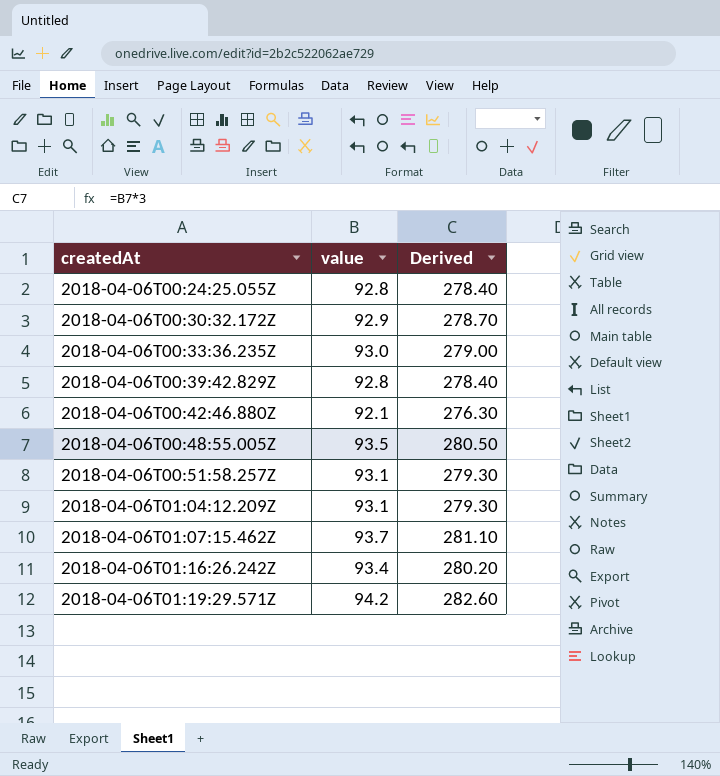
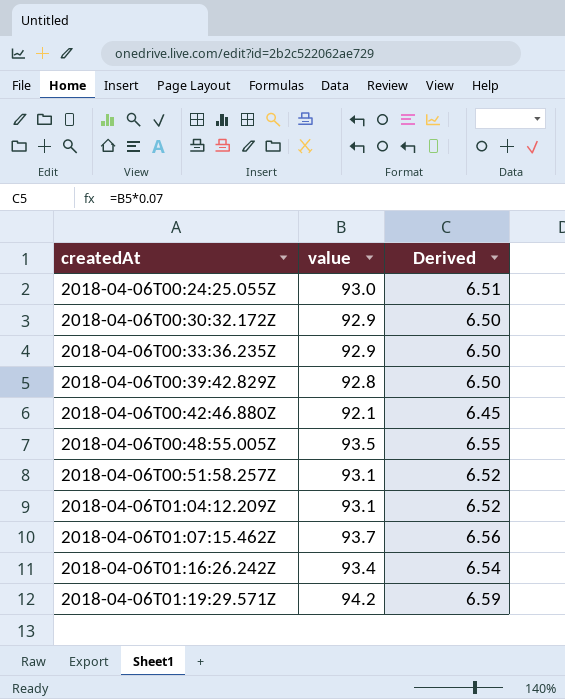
column Derived | formula: [value] * 3 -> [value] * 0.07
2018-04-06T00:24:25.055Z | value: 92.8 -> 93.0
2018-04-06T00:33:36.235Z | value: 93.0 -> 92.9

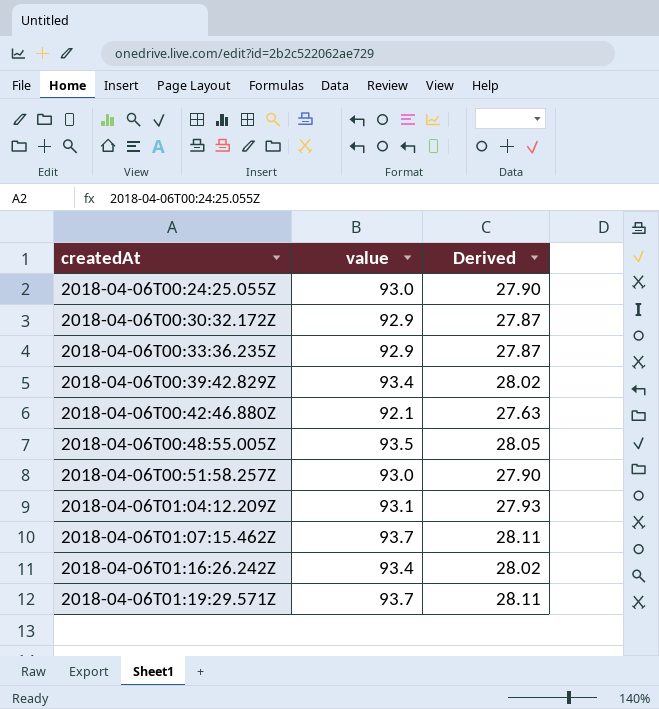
column Derived | formula: [value] * 0.07 -> [value] * 0.3
2018-04-06T00:39:42.829Z | value: 92.8 -> 93.4
2018-04-06T00:51:58.257Z | value: 93.1 -> 93.0
2018-04-06T01:19:29.571Z | value: 94.2 -> 93.7

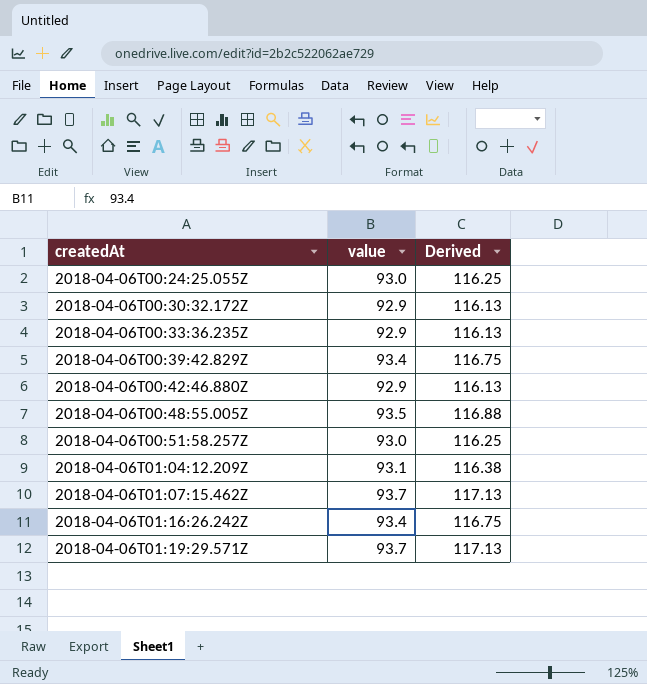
column Derived | formula: [value] * 0.3 -> [value] * 1.25
2018-04-06T00:42:46.880Z | value: 92.1 -> 92.9

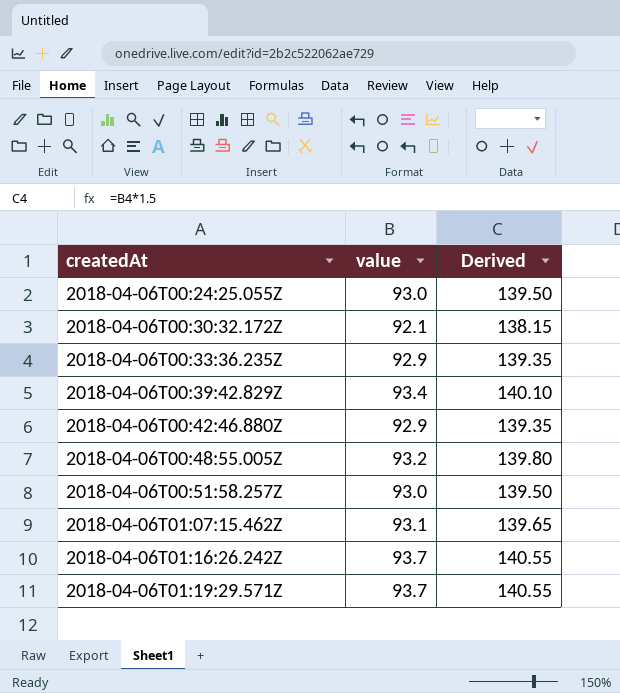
column Derived | formula: [value] * 1.25 -> [value] * 1.5
row 2018-04-06T01:04:12.209Z: 93.1 | 116.38 -> none
2018-04-06T00:30:32.172Z | value: 92.9 -> 92.1
2018-04-06T00:48:55.005Z | value: 93.5 -> 93.2
2018-04-06T01:07:15.462Z | value: 93.7 -> 93.1
2018-04-06T01:16:26.242Z | value: 93.4 -> 93.7

